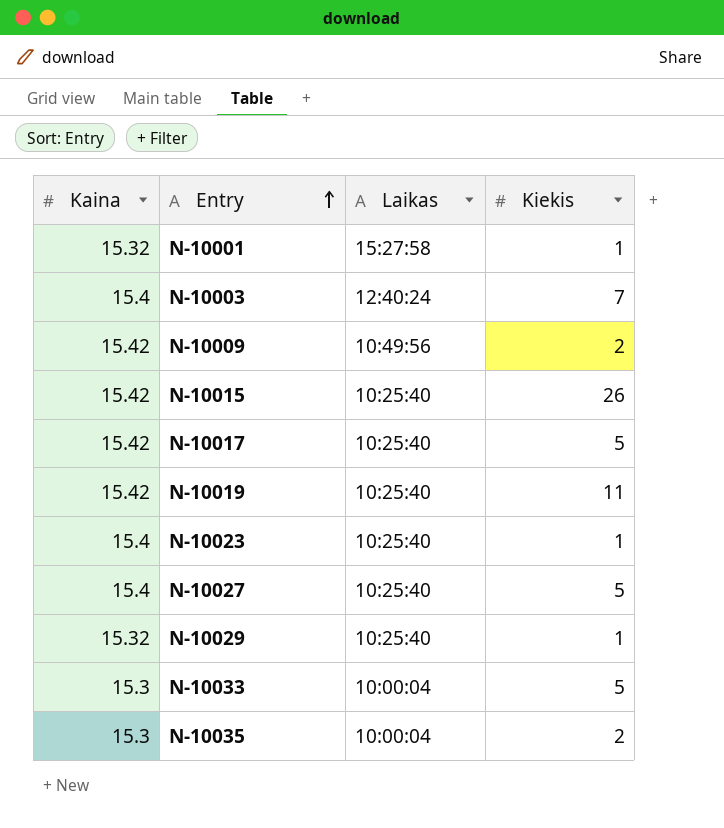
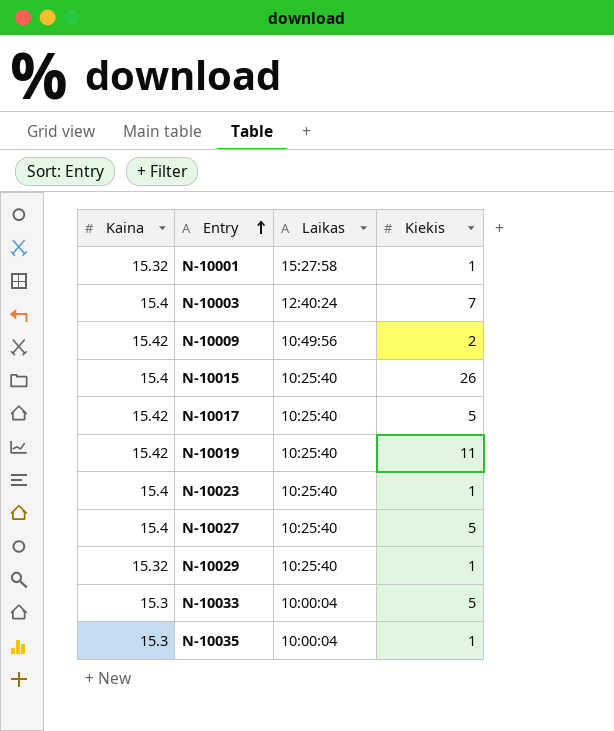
N-10015 | Kaina: 15.42 -> 15.4
N-10035 | Kiekis: 2 -> 1

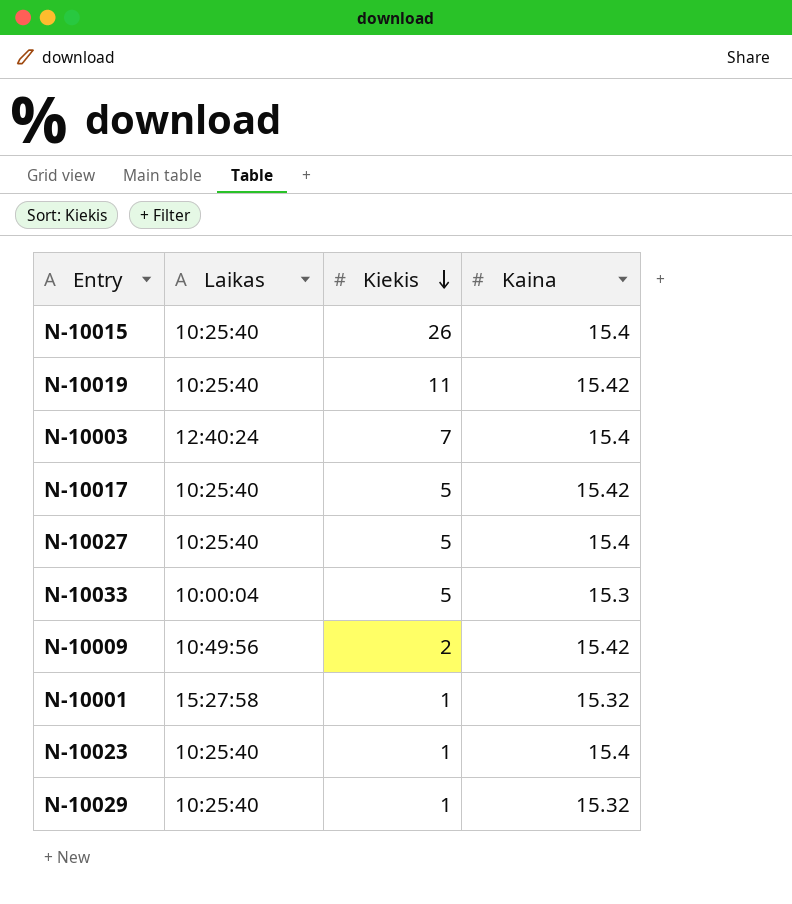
row order: Entry ascending -> Kiekis descending
column Kaina | position: 1 -> 4
row N-10035: 15.3 | 10:00:04 | 1 -> none

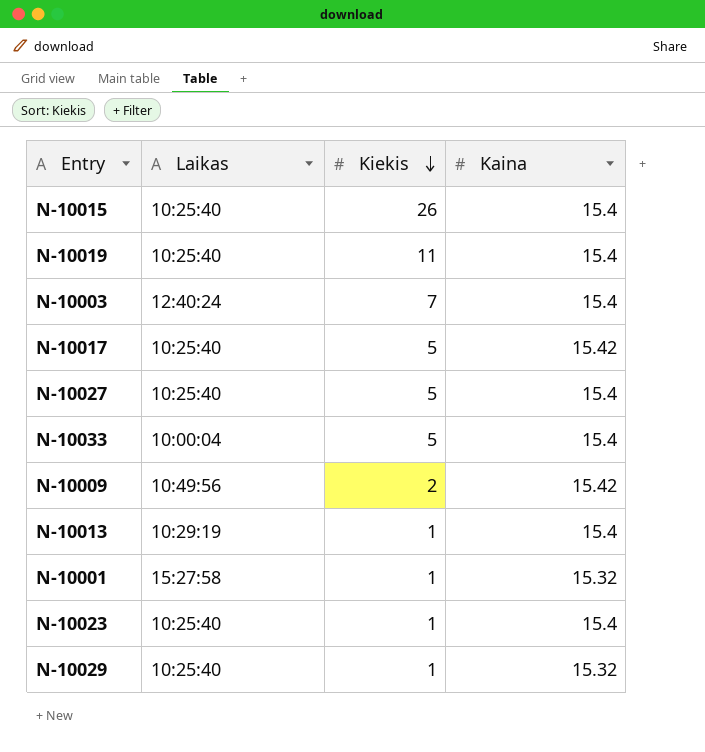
N-10019 | Kaina: 15.42 -> 15.4
N-10033 | Kaina: 15.3 -> 15.4
row N-10013: none -> 10:29:19 | 1 | 15.4

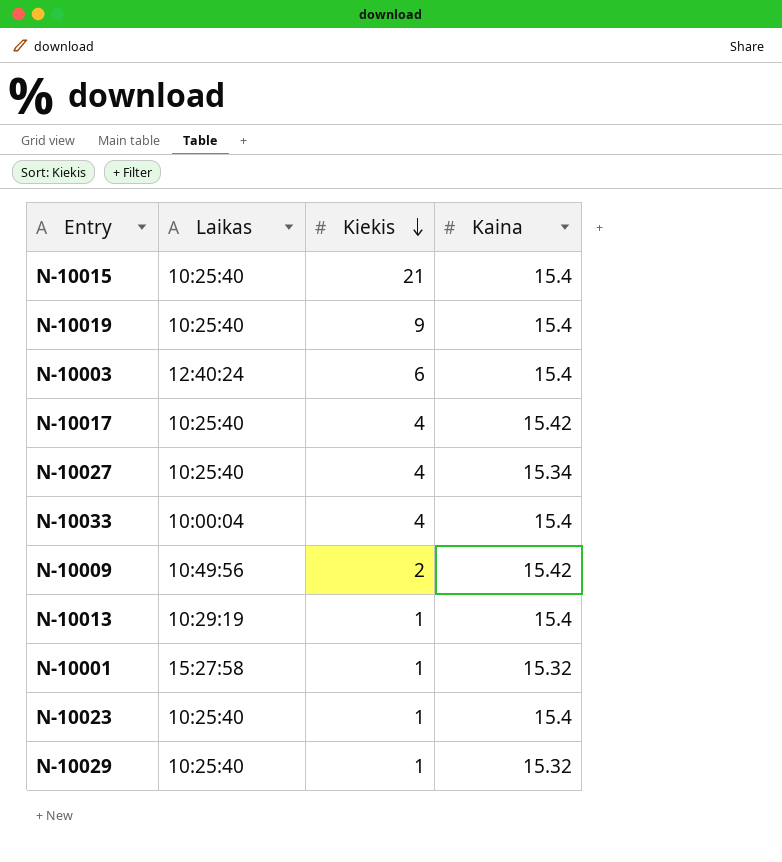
N-10015 | Kiekis: 26 -> 21
N-10019 | Kiekis: 11 -> 9
N-10003 | Kiekis: 7 -> 6
N-10017 | Kiekis: 5 -> 4
N-10027 | Kiekis: 5 -> 4
N-10027 | Kaina: 15.4 -> 15.34
N-10033 | Kiekis: 5 -> 4

